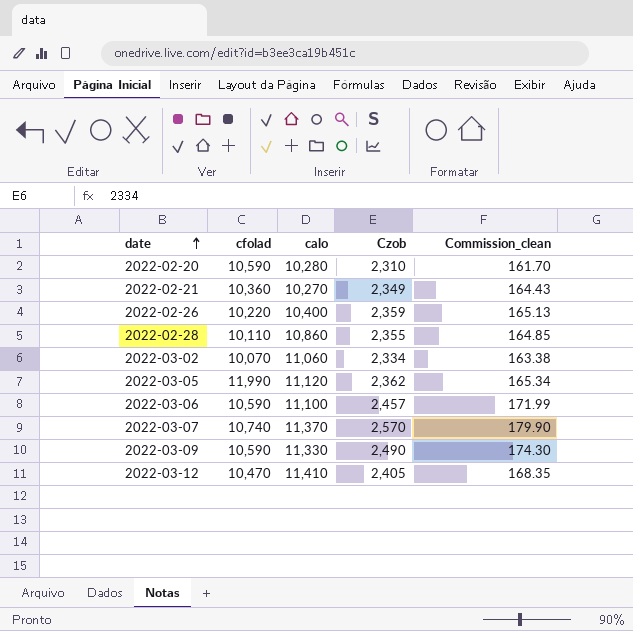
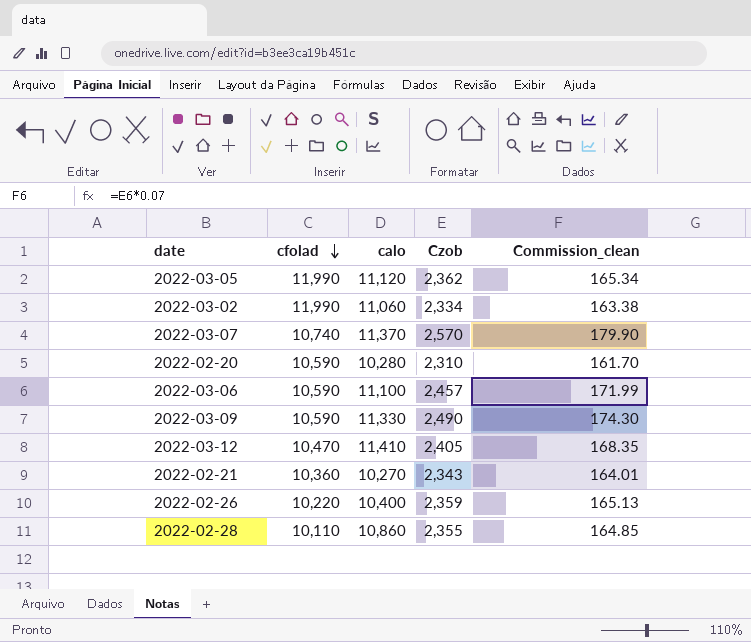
row order: date ascending -> cfolad descending
2022-03-02 | cfolad: 10,070 -> 11,990
2022-02-21 | Czob: 2,349 -> 2,343
2022-02-21 | Commission_clean: 164.43 -> 164.01

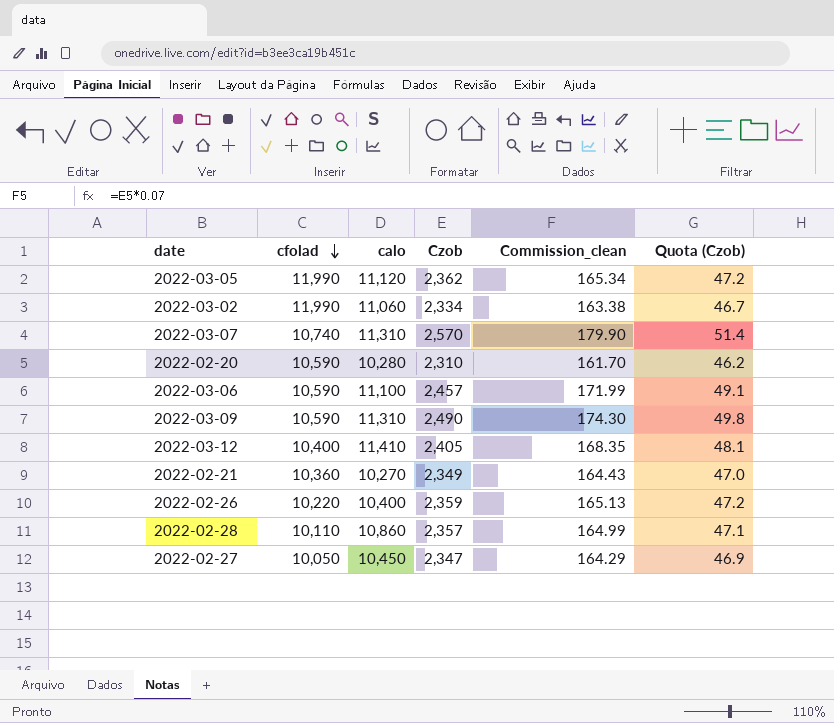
column Quota (Czob) | formula: none -> [Czob] * 0.02
2022-03-07 | calo: 11,370 -> 11,310
2022-03-09 | calo: 11,330 -> 11,310
2022-03-12 | cfolad: 10,470 -> 10,400
2022-02-21 | Czob: 2,343 -> 2,349
2022-02-21 | Commission_clean: 164.01 -> 164.43
2022-02-28 | Czob: 2,355 -> 2,357
2022-02-28 | Commission_clean: 164.85 -> 164.99
row 2022-02-27: none -> 10,050 | 10,450 | 2,347 | 164.29 | 46.9

